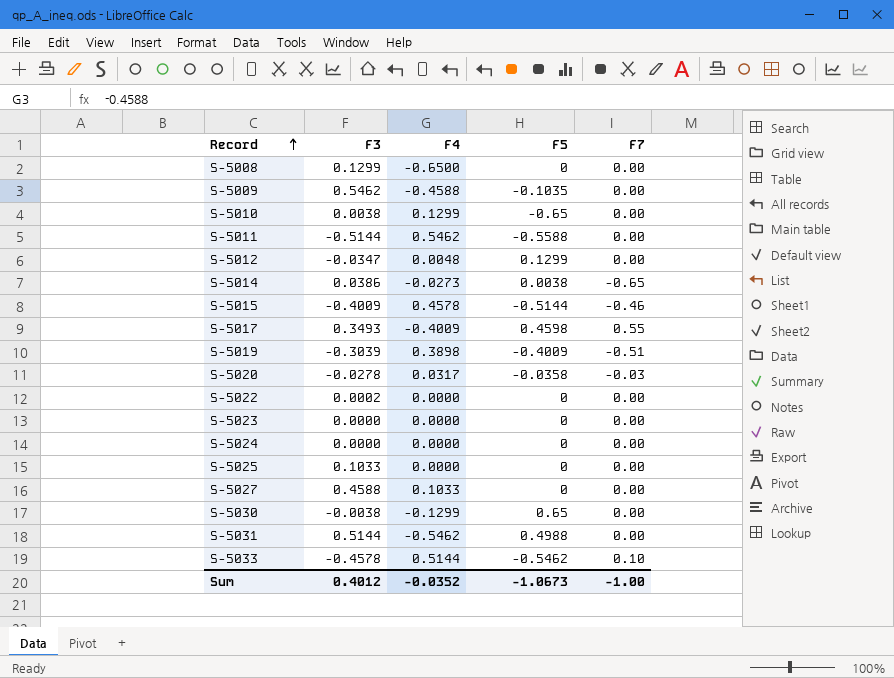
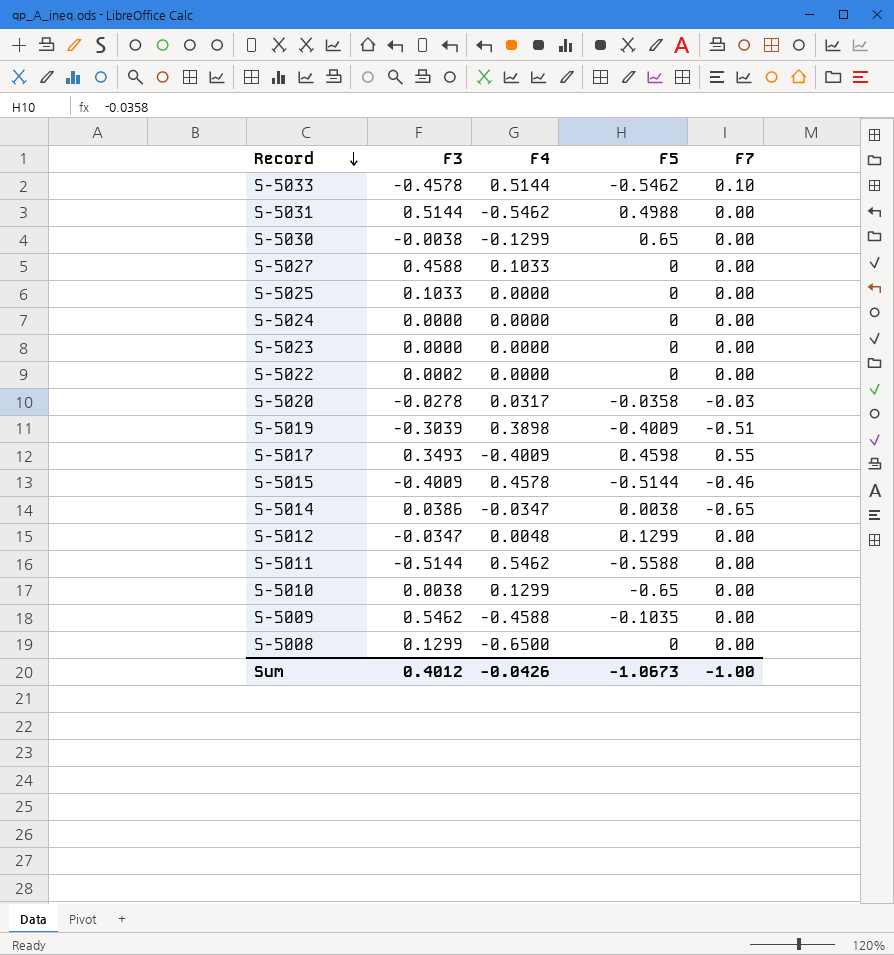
row order: Record ascending -> Record descending
S-5014 | F4: -0.0273 -> -0.0347
Sum | F4: -0.0352 -> -0.0426

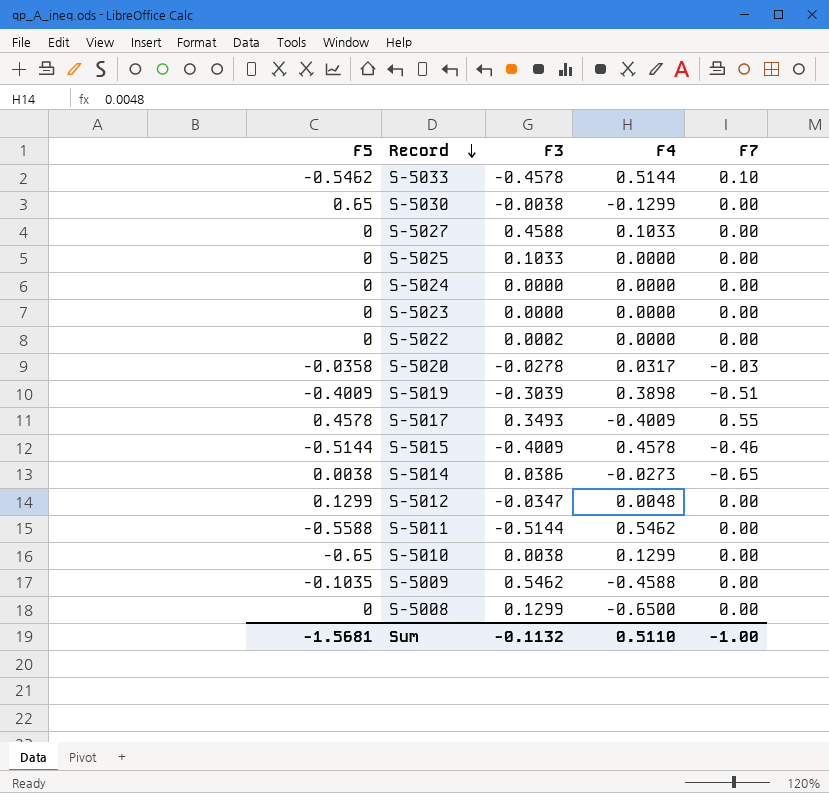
column F5 | position: 4 -> 1
row S-5031: 0.5144 | -0.5462 | 0.4988 | 0.00 -> none
S-5017 | F5: 0.4598 -> 0.4578
S-5014 | F4: -0.0347 -> -0.0273
Sum | F5: -1.0673 -> -1.5681
Sum | F3: 0.4012 -> -0.1132
Sum | F4: -0.0426 -> 0.5110

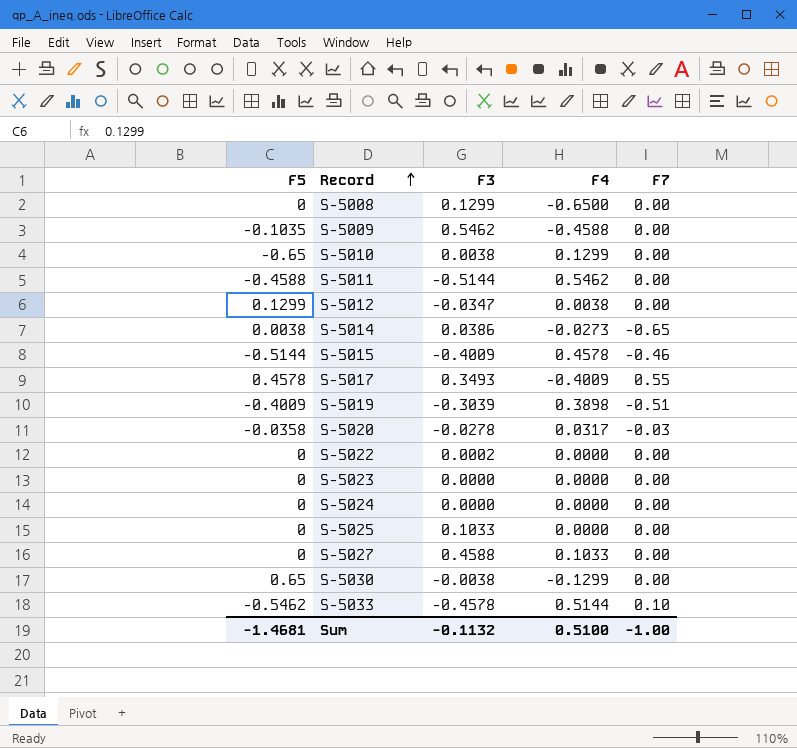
row order: Record descending -> Record ascending
S-5011 | F5: -0.5588 -> -0.4588
S-5012 | F4: 0.0048 -> 0.0038
Sum | F5: -1.5681 -> -1.4681
Sum | F4: 0.5110 -> 0.5100

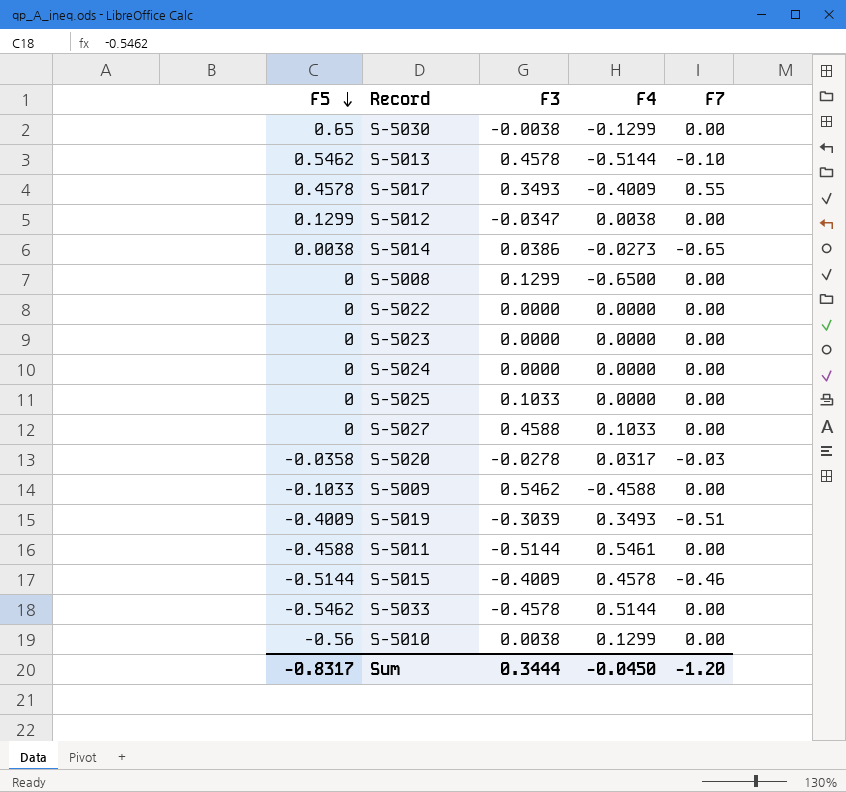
row order: Record ascending -> F5 descending
row S-5013: none -> 0.5462 | 0.4578 | -0.5144 | -0.10
S-5022 | F3: 0.0002 -> 0.0000
S-5009 | F5: -0.1035 -> -0.1033
S-5019 | F4: 0.3898 -> 0.3493
S-5011 | F4: 0.5462 -> 0.5461
S-5033 | F7: 0.10 -> 0.00
S-5010 | F5: -0.65 -> -0.56
Sum | F5: -1.4681 -> -0.8317
Sum | F3: -0.1132 -> 0.3444
Sum | F4: 0.5100 -> -0.0450
Sum | F7: -1.00 -> -1.20

